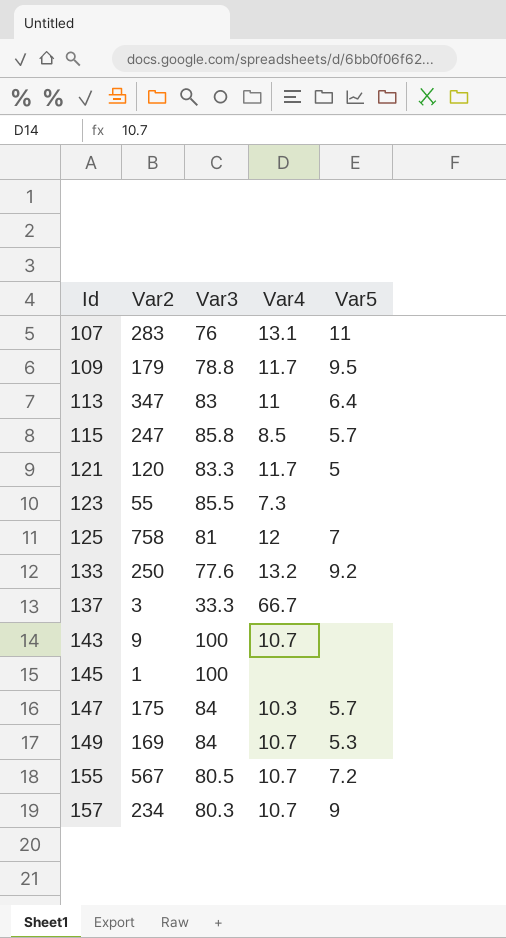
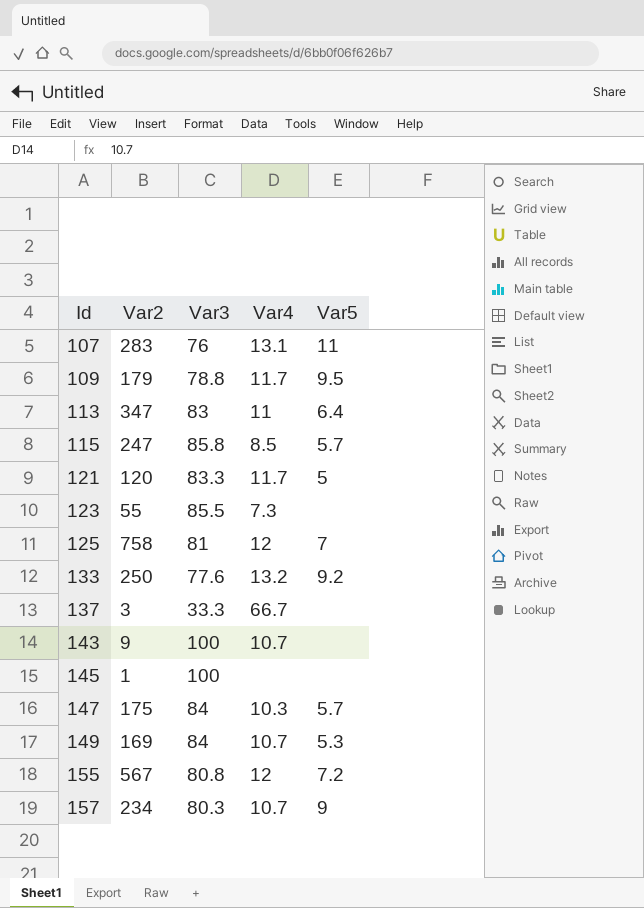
155 | Var3: 80.5 -> 80.8
155 | Var4: 10.7 -> 12

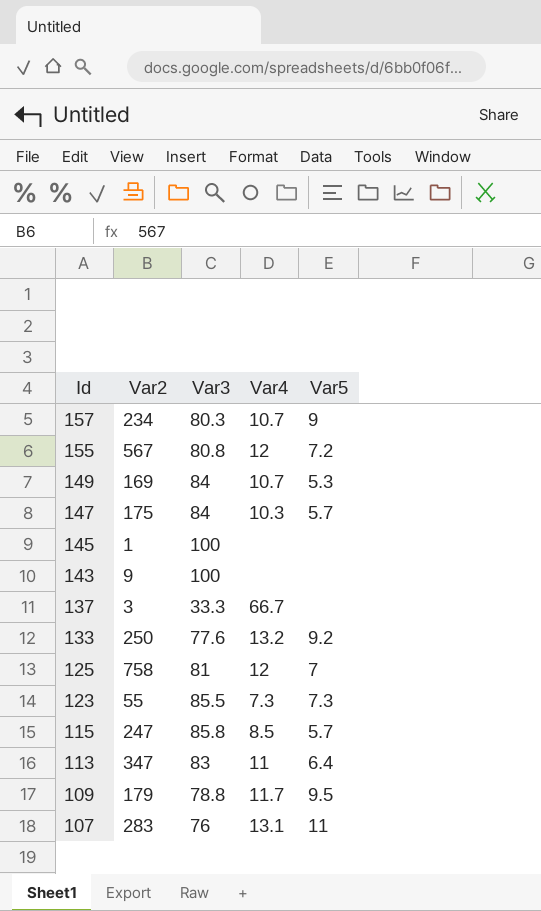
row order: Id ascending -> Id descending
row 121: 120 | 83.3 | 11.7 | 5 -> none
143 | Var4: 10.7 -> none
123 | Var5: none -> 7.3

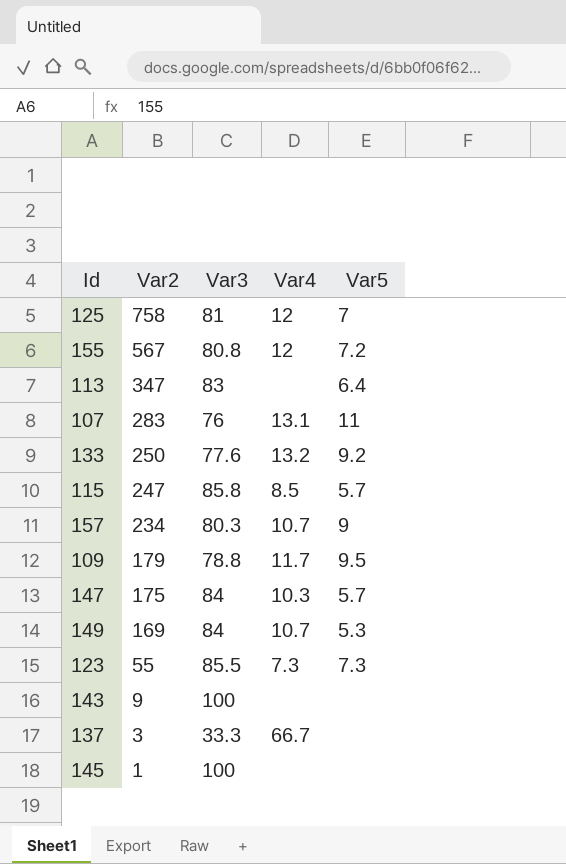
row order: Id descending -> Var2 descending
113 | Var4: 11 -> none

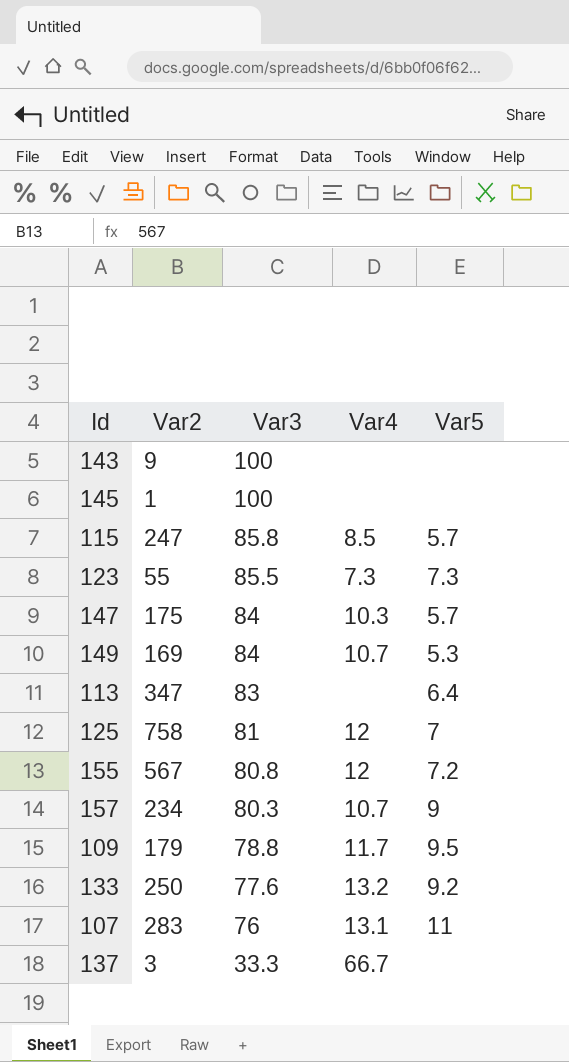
row order: Var2 descending -> Var3 descending

